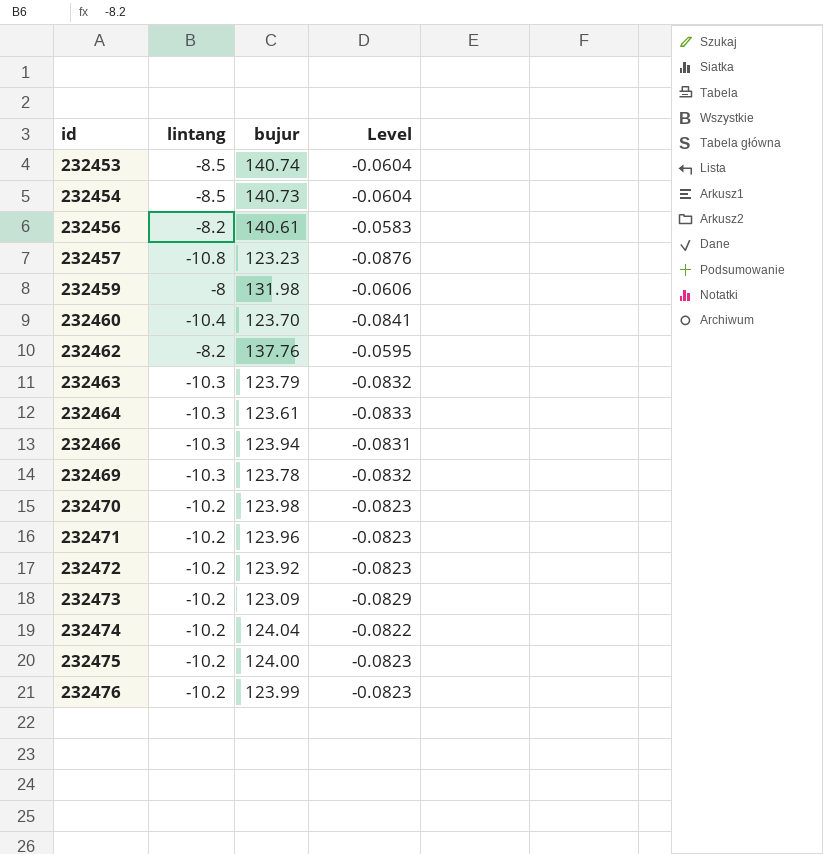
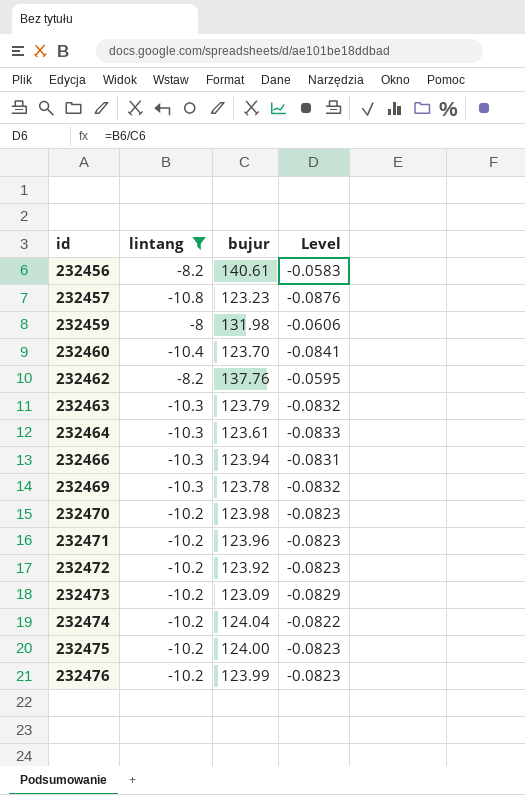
filter: none -> lintang != -8.5

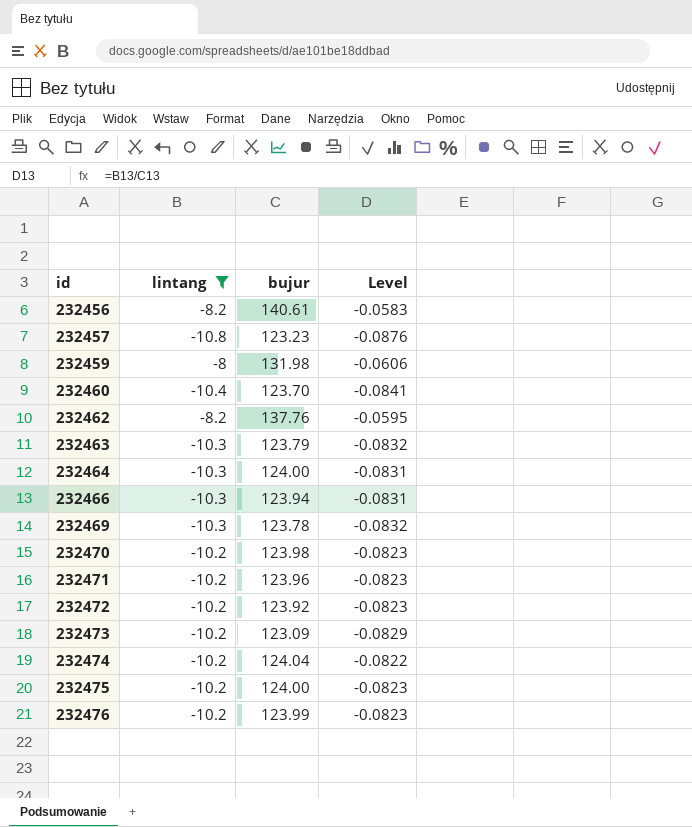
232464 | bujur: 123.61 -> 124.00
232464 | Level: -0.0833 -> -0.0831

